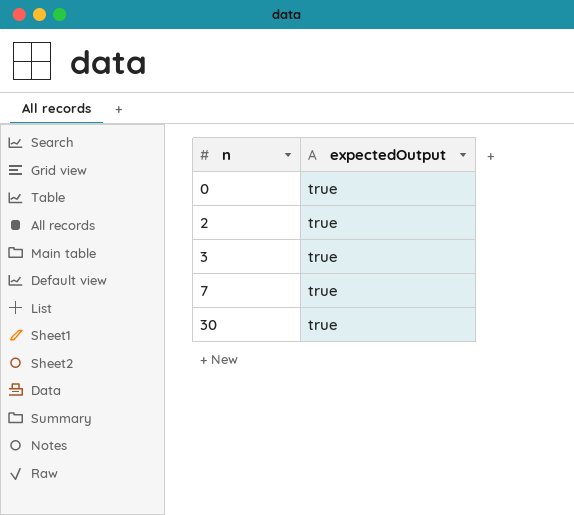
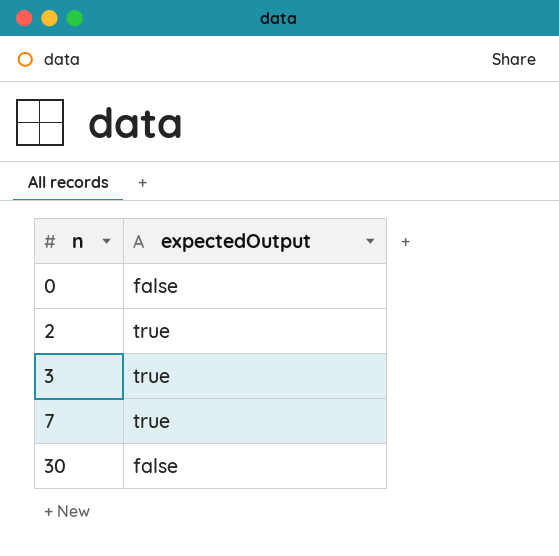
0 | expectedOutput: true -> false
30 | expectedOutput: true -> false

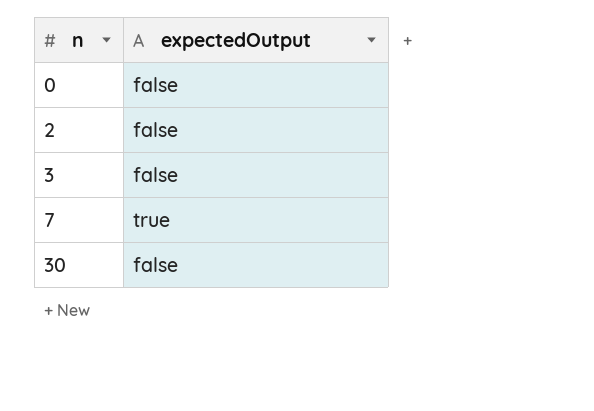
2 | expectedOutput: true -> false
3 | expectedOutput: true -> false

